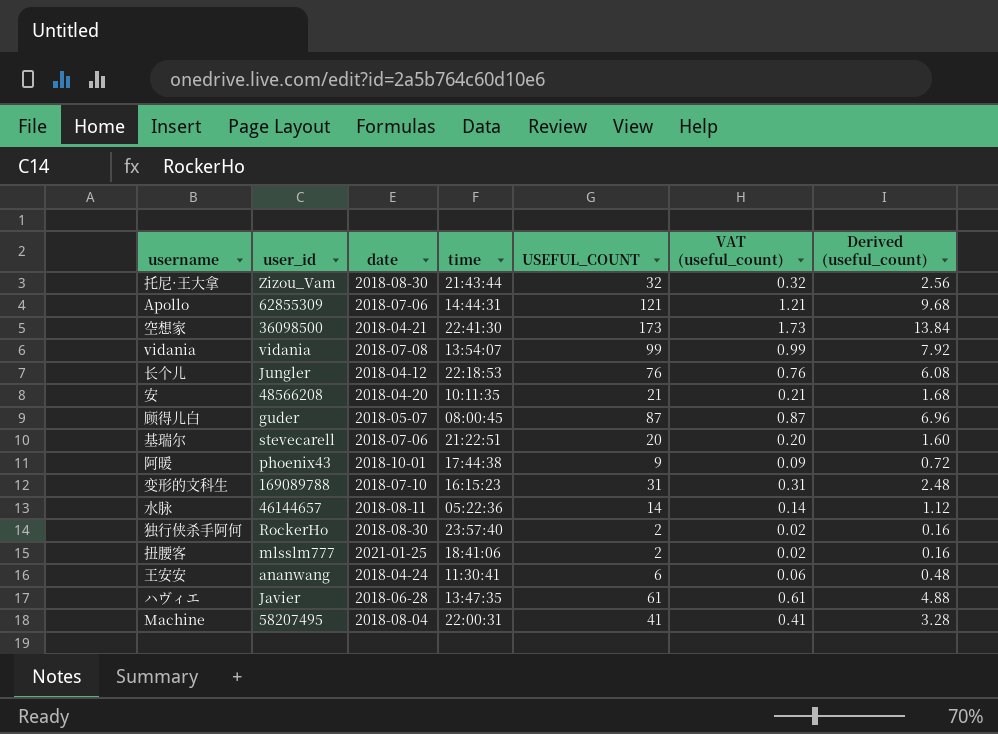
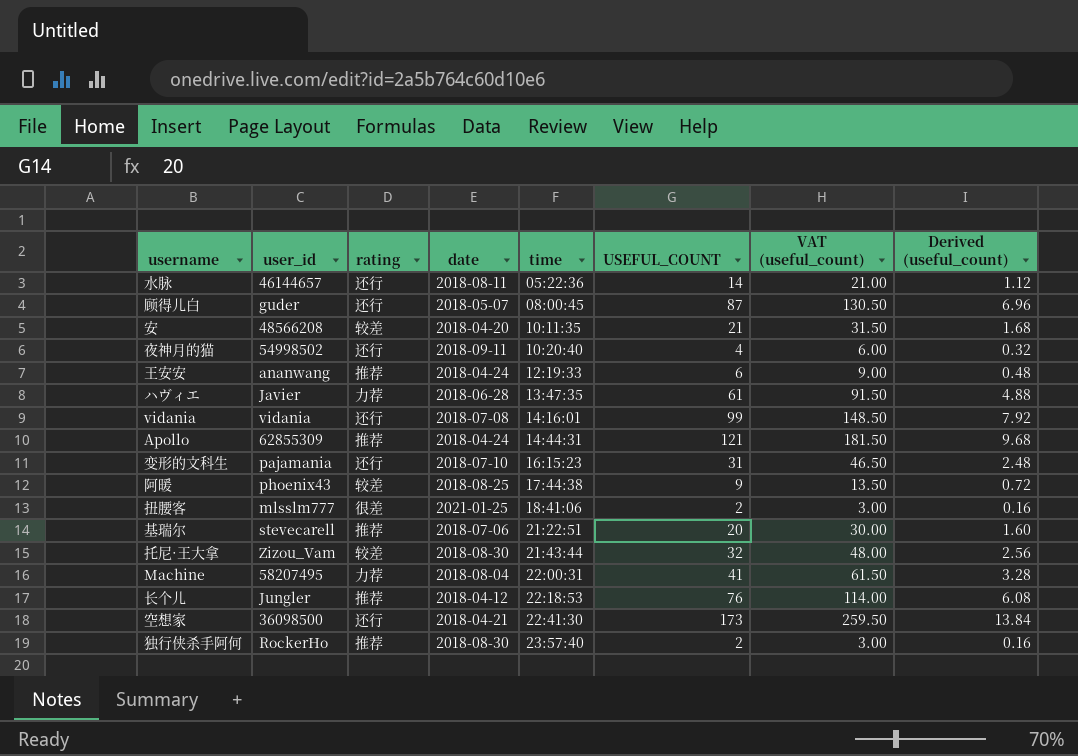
row order: none -> time ascending
column rating | position: none -> 3
column VAT (useful_count) | formula: [USEFUL_COUNT] * 0.01 -> [USEFUL_COUNT] * 1.5
row 夜神月的猫: none -> 54998502 | 还行 | 2018-09-11 | 10:20:40 | 4 | 6.00 | 0.32
王安安 | time: 11:30:41 -> 12:19:33
vidania | time: 13:54:07 -> 14:16:01
Apollo | date: 2018-07-06 -> 2018-04-24
变形的文科生 | user_id: 169089788 -> pajamania
阿暖 | date: 2018-10-01 -> 2018-08-25

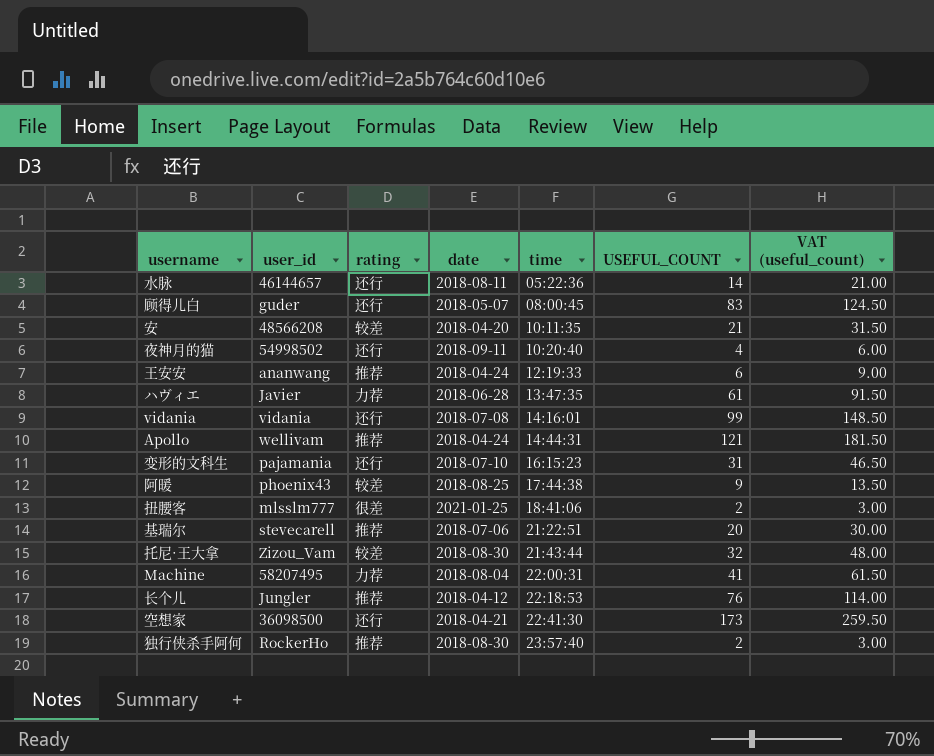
column Derived (useful_count) | formula: [USEFUL_COUNT] * 0.08 -> none
顾得儿白 | USEFUL_COUNT: 87 -> 83
顾得儿白 | VAT (useful_count): 130.50 -> 124.50
Apollo | user_id: 62855309 -> wellivam

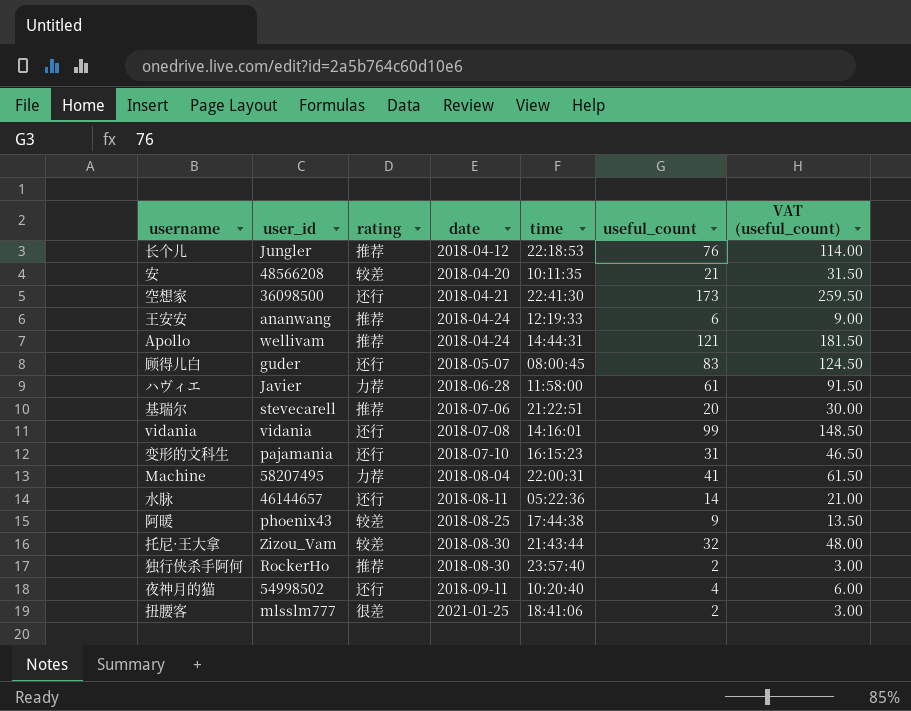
row order: time ascending -> date ascending
column name: USEFUL_COUNT -> useful_count
ハヴィエ | time: 13:47:35 -> 11:58:00

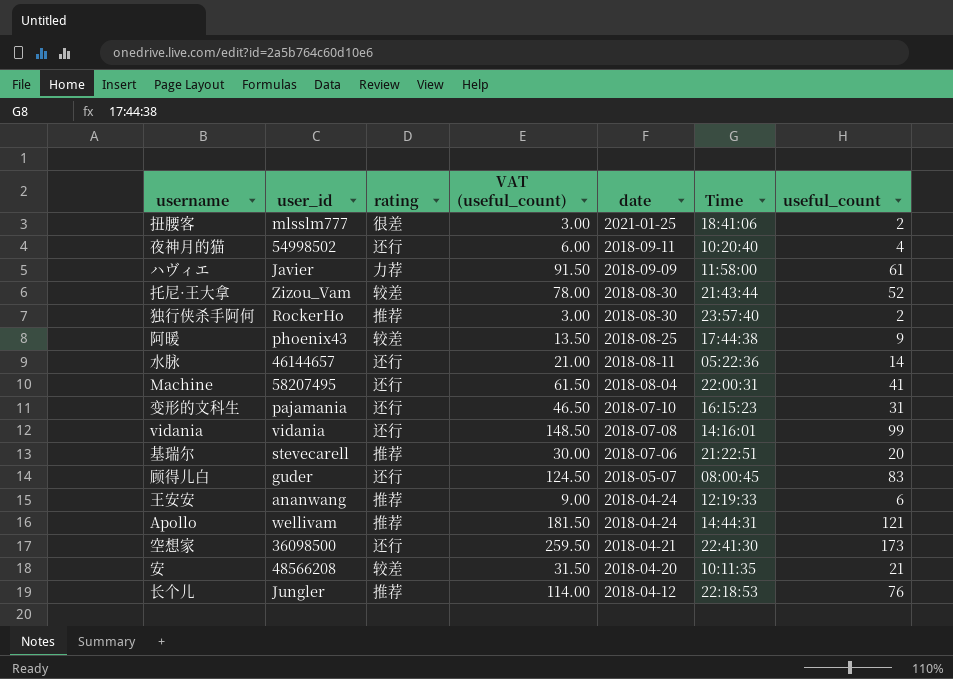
row order: date ascending -> date descending
column VAT (useful_count) | position: 7 -> 4
column name: time -> Time
ハヴィエ | date: 2018-06-28 -> 2018-09-09
托尼·王大拿 | VAT (useful_count): 48.00 -> 78.00
托尼·王大拿 | useful_count: 32 -> 52
Machine | rating: 力荐 -> 还行

